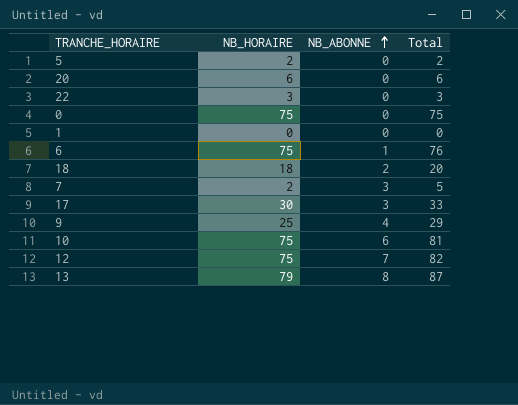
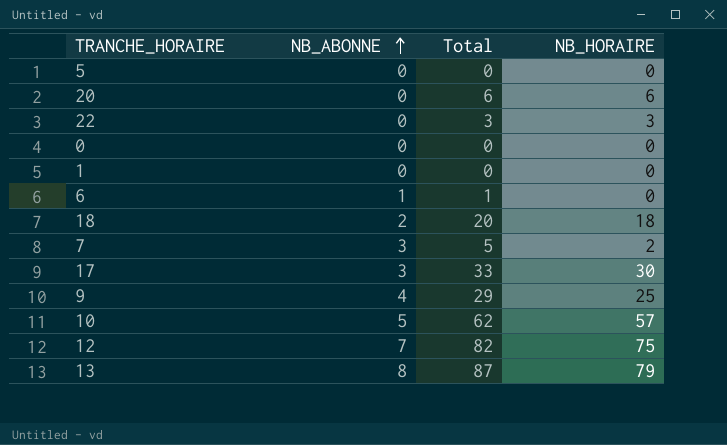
column NB_HORAIRE | position: 2 -> 4
5 | Total: 2 -> 0
5 | NB_HORAIRE: 2 -> 0
0 | Total: 75 -> 0
0 | NB_HORAIRE: 75 -> 0
6 | Total: 76 -> 1
6 | NB_HORAIRE: 75 -> 0
10 | NB_ABONNE: 6 -> 5
10 | Total: 81 -> 62
10 | NB_HORAIRE: 75 -> 57

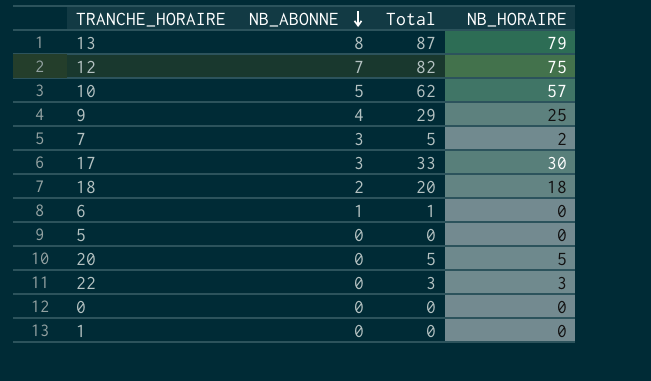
row order: NB_ABONNE ascending -> NB_ABONNE descending
20 | Total: 6 -> 5
20 | NB_HORAIRE: 6 -> 5

